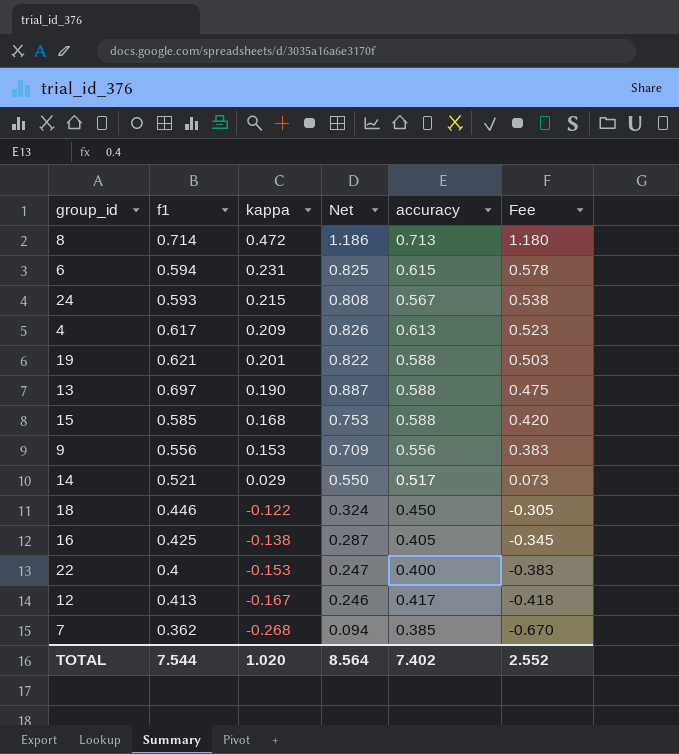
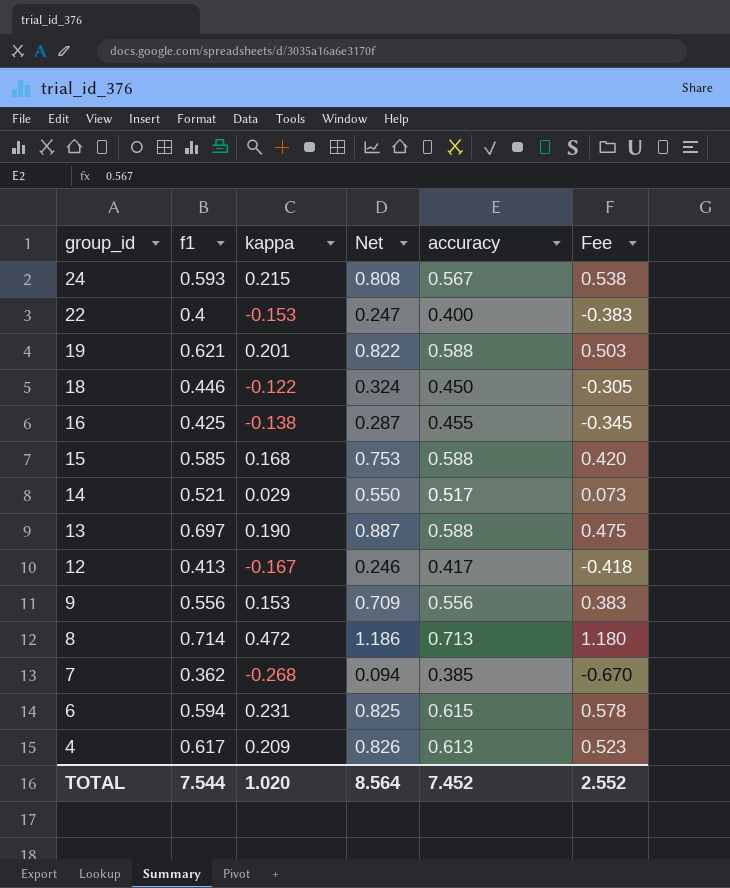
row order: kappa descending -> group_id descending
16 | accuracy: 0.405 -> 0.455
TOTAL | accuracy: 7.402 -> 7.452

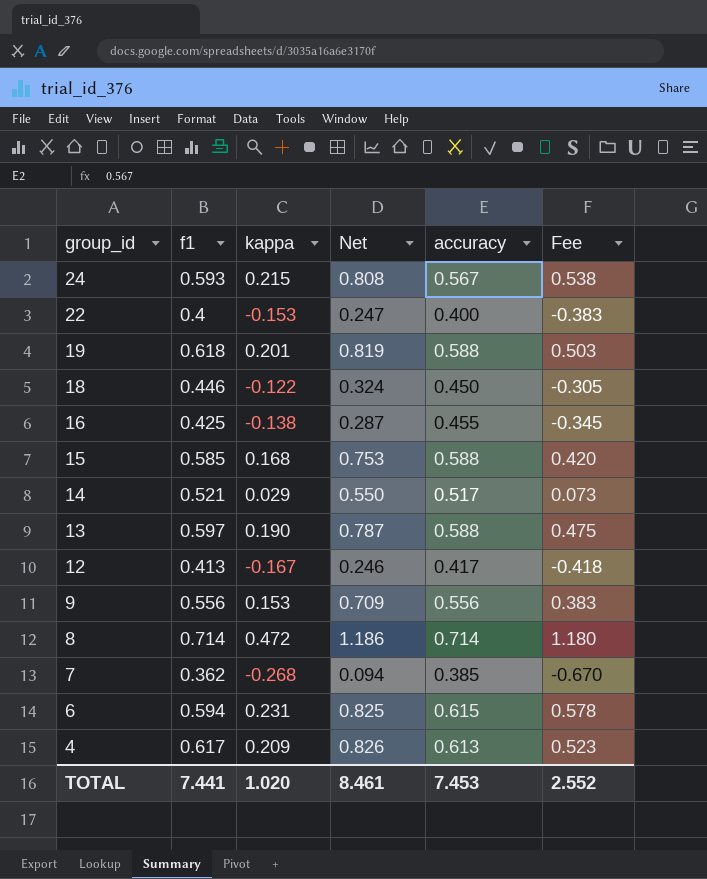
19 | f1: 0.621 -> 0.618
19 | Net: 0.822 -> 0.819
13 | f1: 0.697 -> 0.597
13 | Net: 0.887 -> 0.787
8 | accuracy: 0.713 -> 0.714
TOTAL | f1: 7.544 -> 7.441
TOTAL | Net: 8.564 -> 8.461
TOTAL | accuracy: 7.452 -> 7.453

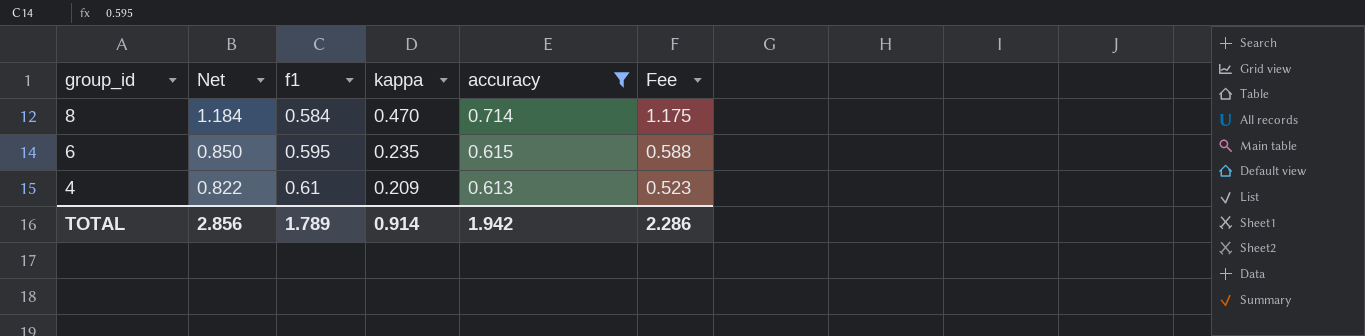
filter: none -> accuracy >= 0.613
column Net | formula: [f1] + [kappa] -> [kappa] + [accuracy]
column Net | position: 4 -> 2
8 | f1: 0.714 -> 0.584
8 | kappa: 0.472 -> 0.470
8 | Fee: 1.180 -> 1.175
6 | f1: 0.594 -> 0.595
6 | kappa: 0.231 -> 0.235
6 | Fee: 0.578 -> 0.588
4 | f1: 0.617 -> 0.61
TOTAL | Net: 8.461 -> 2.856
TOTAL | f1: 7.441 -> 1.789
TOTAL | kappa: 1.020 -> 0.914
TOTAL | accuracy: 7.453 -> 1.942
TOTAL | Fee: 2.552 -> 2.286

